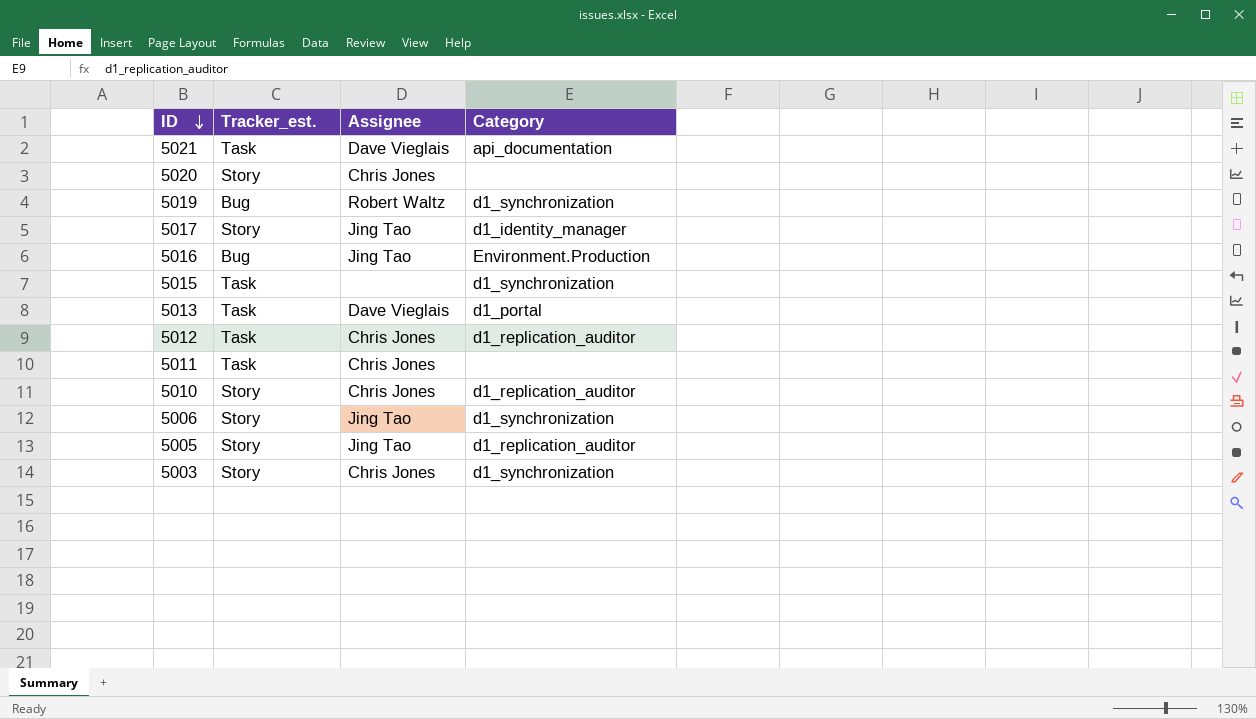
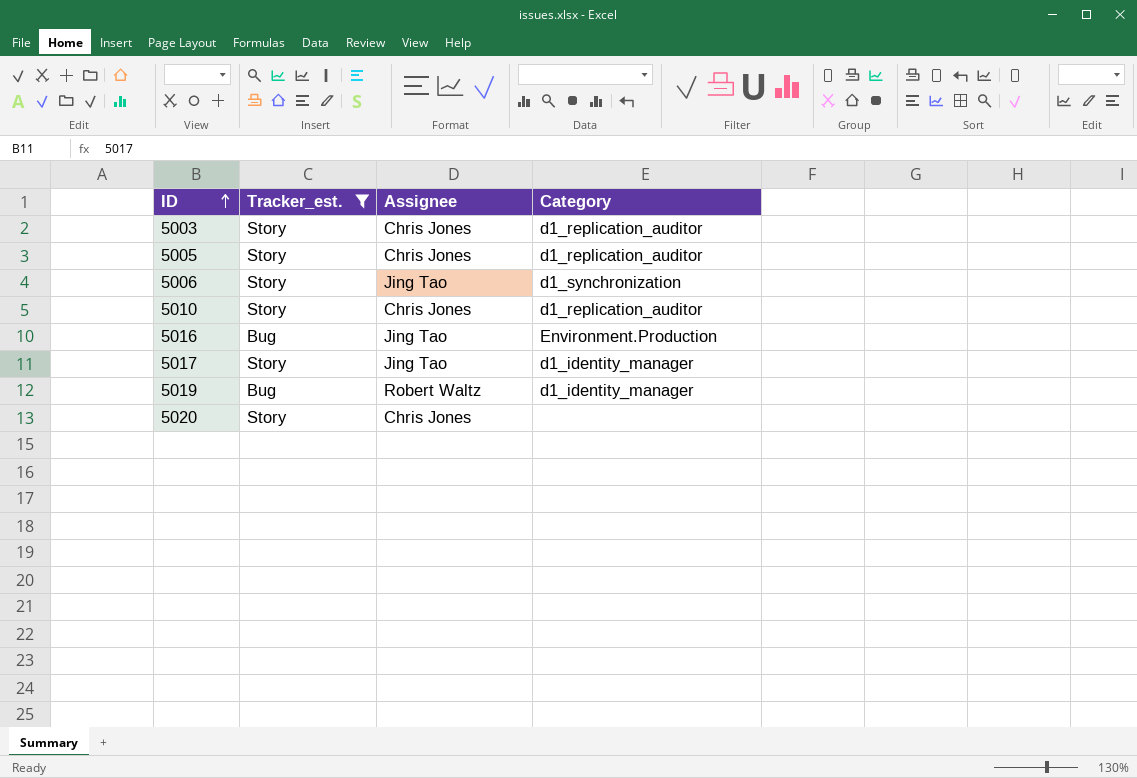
filter: none -> Tracker_est. != Task
row order: ID descending -> ID ascending
5003 | Category: d1_synchronization -> d1_replication_auditor
5005 | Assignee: Jing Tao -> Chris Jones
5019 | Category: d1_synchronization -> d1_identity_manager

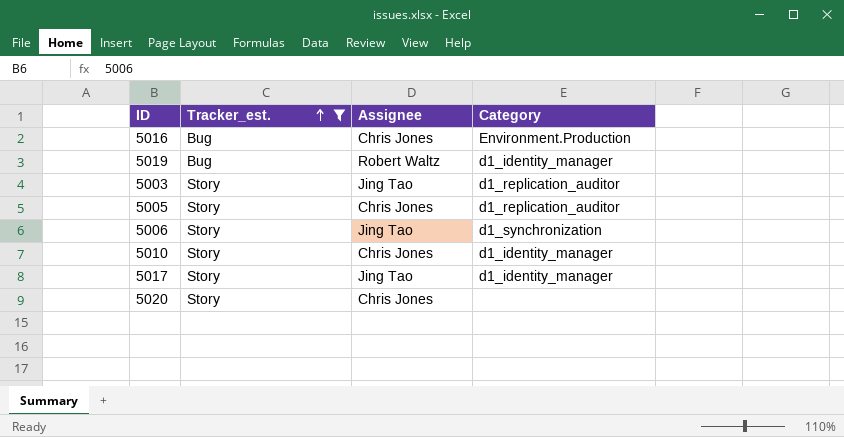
row order: ID ascending -> Tracker_est. ascending
5016 | Assignee: Jing Tao -> Chris Jones
5003 | Assignee: Chris Jones -> Jing Tao
5010 | Category: d1_replication_auditor -> d1_identity_manager

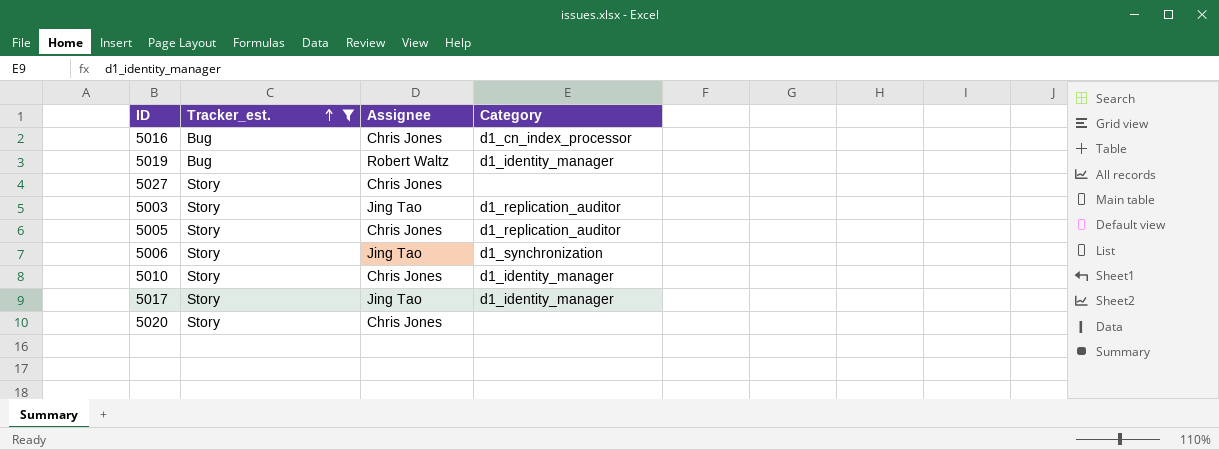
5016 | Category: Environment.Production -> d1_cn_index_processor
row 5027: none -> Story | Chris Jones | none

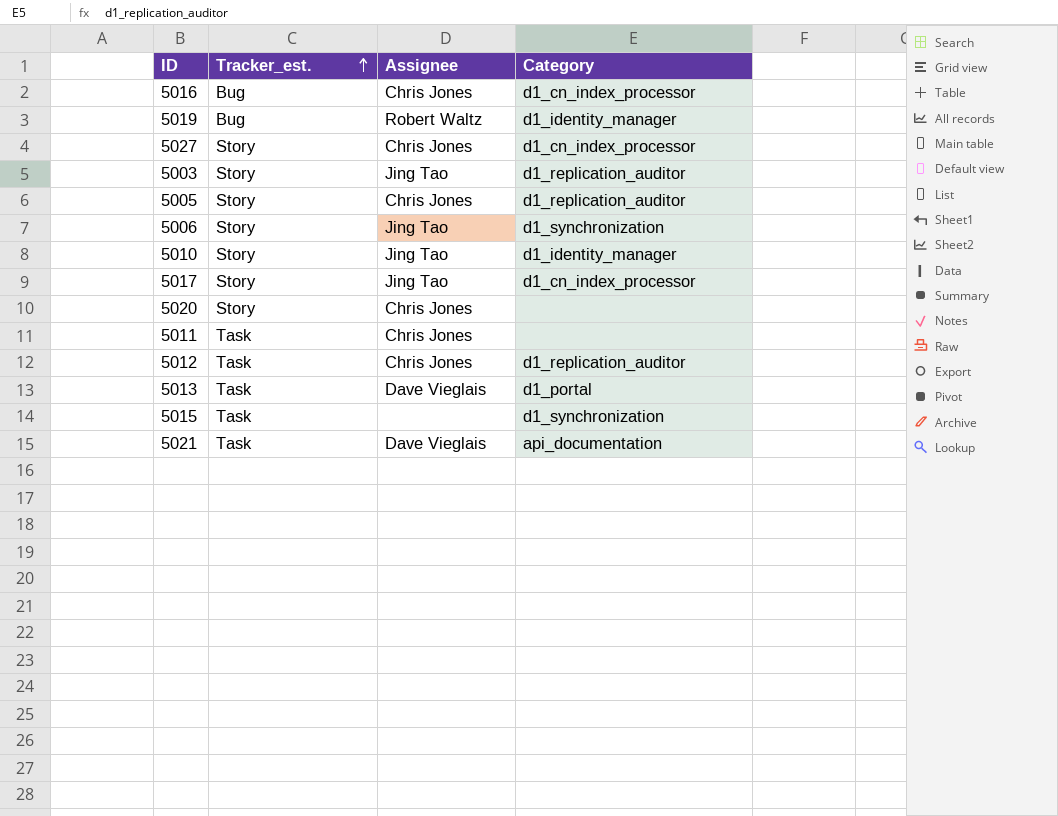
filter: Tracker_est. != Task -> none
5027 | Category: none -> d1_cn_index_processor
5010 | Assignee: Chris Jones -> Jing Tao
5017 | Category: d1_identity_manager -> d1_cn_index_processor

